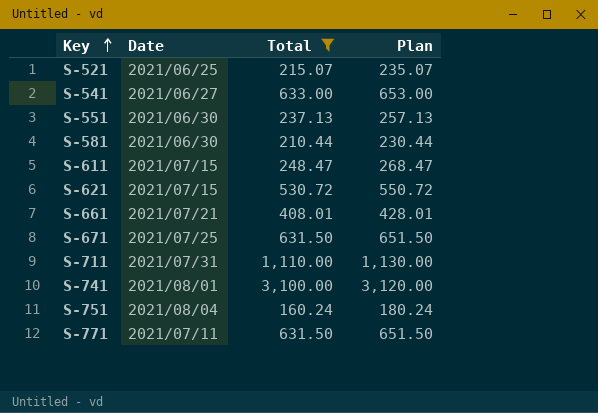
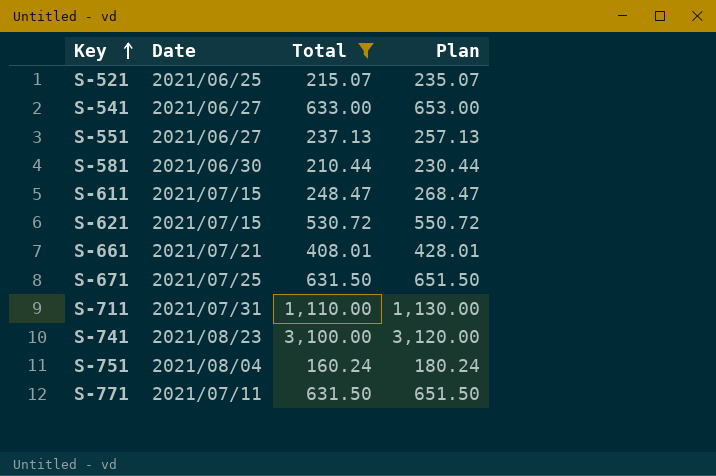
S-551 | Date: 2021/06/30 -> 2021/06/27
S-741 | Date: 2021/08/01 -> 2021/08/23

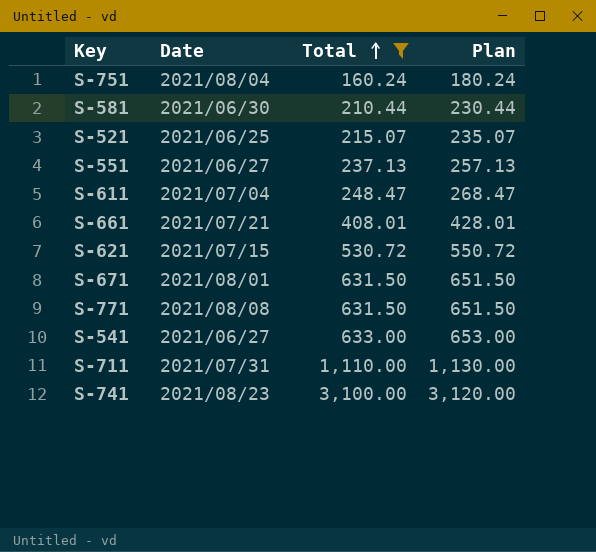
row order: Key ascending -> Total ascending
S-611 | Date: 2021/07/15 -> 2021/07/04
S-671 | Date: 2021/07/25 -> 2021/08/01
S-771 | Date: 2021/07/11 -> 2021/08/08

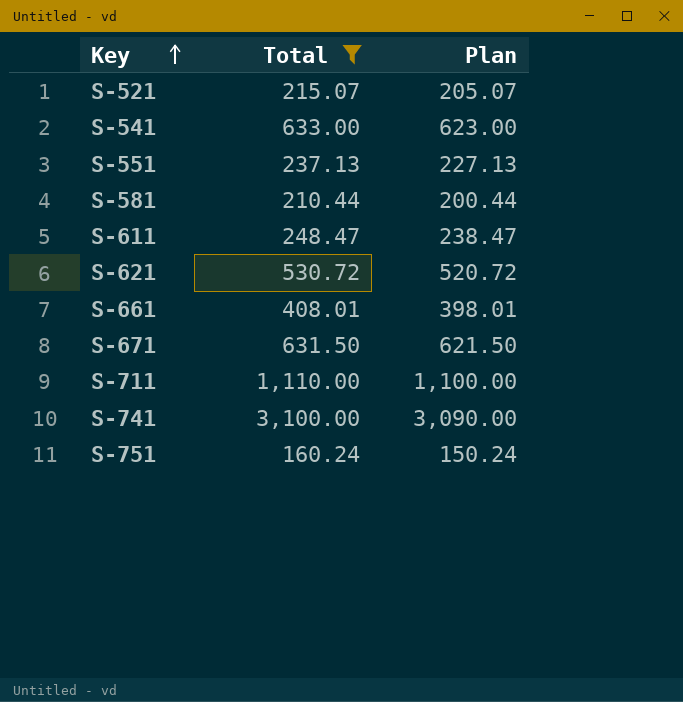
row order: Total ascending -> Key ascending
column Date | position: 2 -> none
column Plan | formula: [Total] + 20 -> [Total] - 10
row S-771: 2021/08/08 | 631.50 | 651.50 -> none

